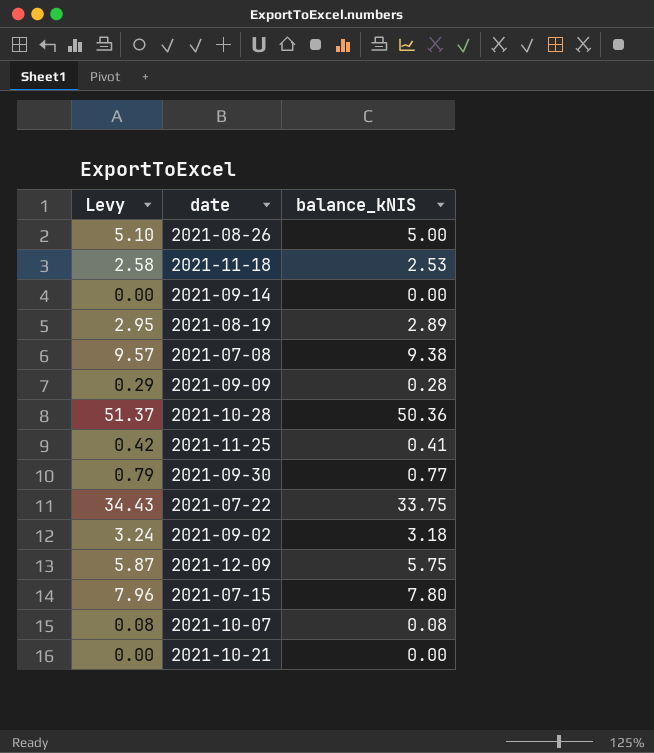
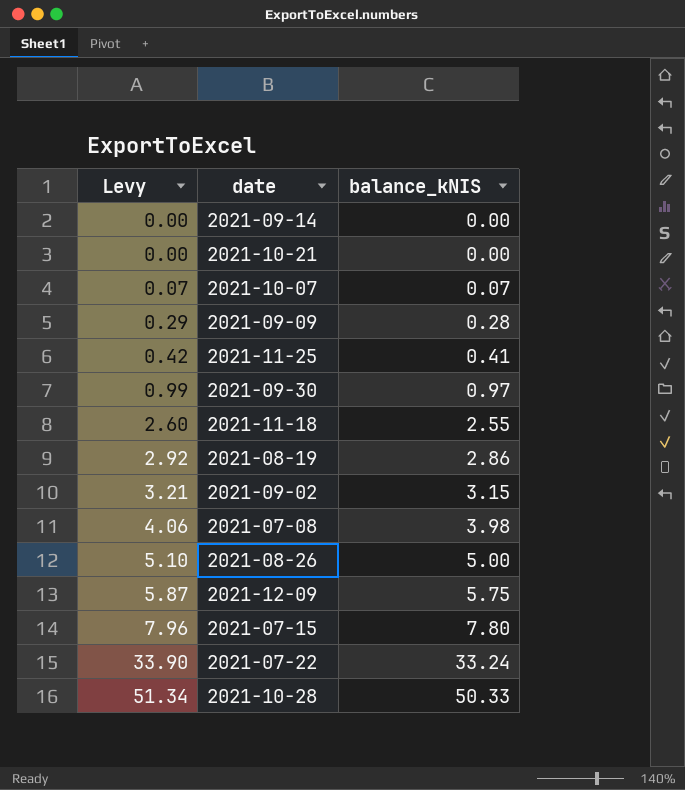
row order: none -> Levy ascending
2021-10-07 | Levy: 0.08 -> 0.07
2021-10-07 | balance_kNIS: 0.08 -> 0.07
2021-09-30 | Levy: 0.79 -> 0.99
2021-09-30 | balance_kNIS: 0.77 -> 0.97
2021-11-18 | Levy: 2.58 -> 2.60
2021-11-18 | balance_kNIS: 2.53 -> 2.55
2021-08-19 | Levy: 2.95 -> 2.92
2021-08-19 | balance_kNIS: 2.89 -> 2.86
2021-09-02 | Levy: 3.24 -> 3.21
2021-09-02 | balance_kNIS: 3.18 -> 3.15
2021-07-08 | Levy: 9.57 -> 4.06
2021-07-08 | balance_kNIS: 9.38 -> 3.98
2021-07-22 | Levy: 34.43 -> 33.90
2021-07-22 | balance_kNIS: 33.75 -> 33.24
2021-10-28 | Levy: 51.37 -> 51.34
2021-10-28 | balance_kNIS: 50.36 -> 50.33

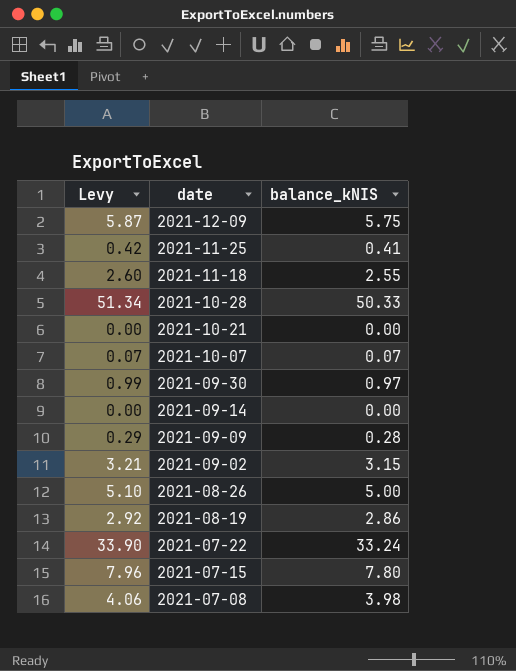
row order: Levy ascending -> date descending

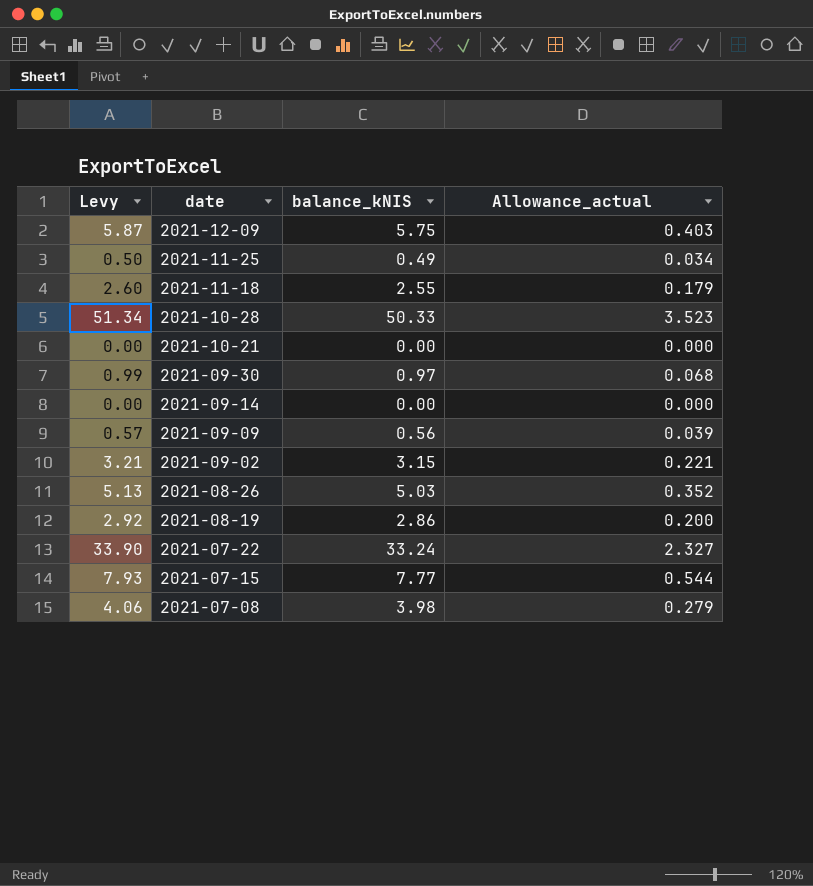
column Allowance_actual | formula: none -> [balance_kNIS] * 0.07
row 2021-10-07: 0.07 | 0.07 -> none
2021-11-25 | Levy: 0.42 -> 0.50
2021-11-25 | balance_kNIS: 0.41 -> 0.49
2021-09-09 | Levy: 0.29 -> 0.57
2021-09-09 | balance_kNIS: 0.28 -> 0.56
2021-08-26 | Levy: 5.10 -> 5.13
2021-08-26 | balance_kNIS: 5.00 -> 5.03
2021-07-15 | Levy: 7.96 -> 7.93
2021-07-15 | balance_kNIS: 7.80 -> 7.77

